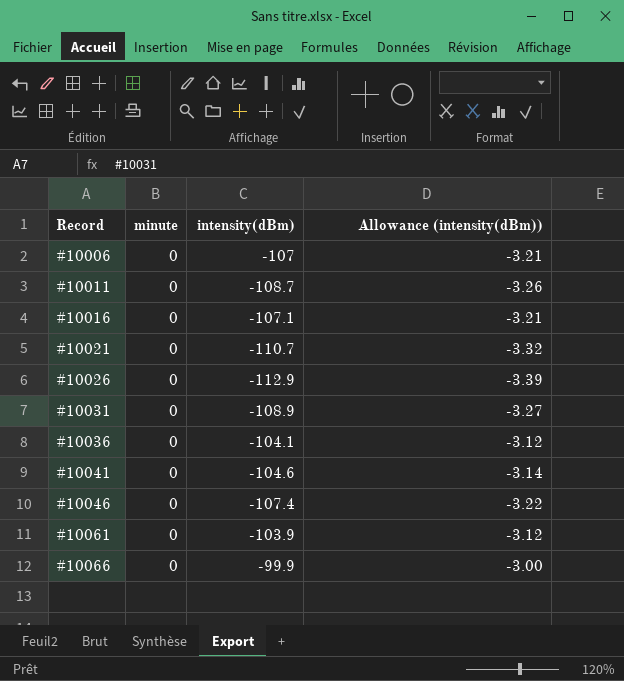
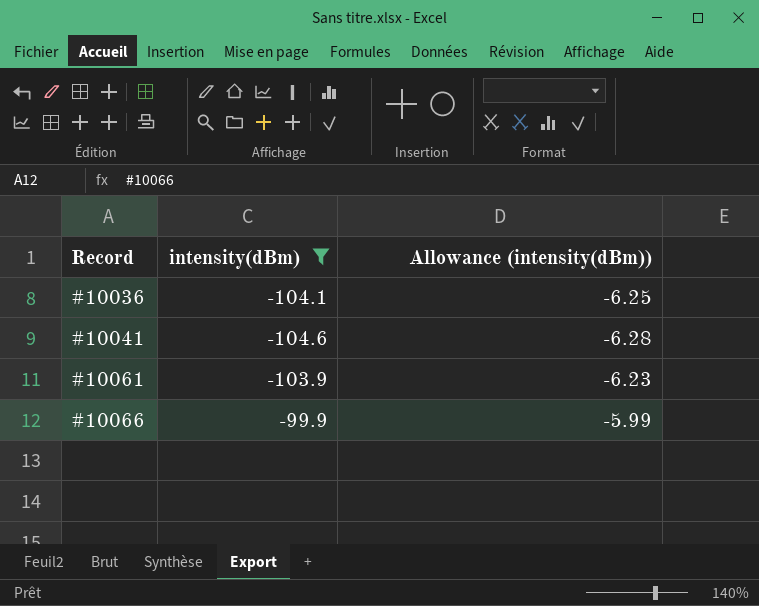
filter: none -> intensity(dBm) >= -104.6
column minute | position: 2 -> none
column Allowance (intensity(dBm)) | formula: [intensity(dBm)] * 0.03 -> [intensity(dBm)] * 0.06

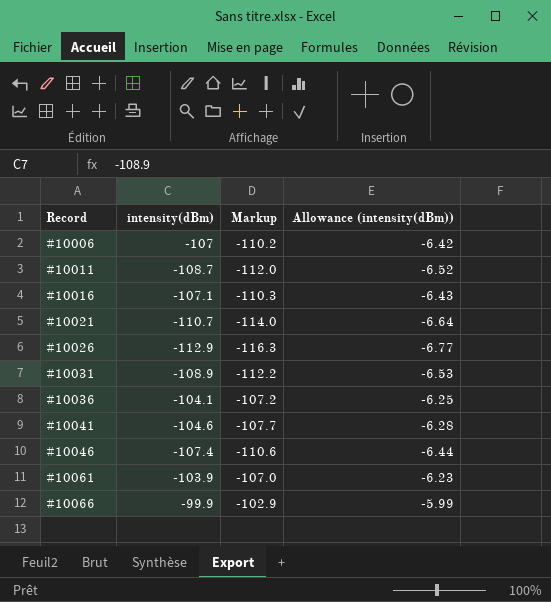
filter: intensity(dBm) >= -104.6 -> none
column Markup | formula: none -> [intensity(dBm)] * 1.03

